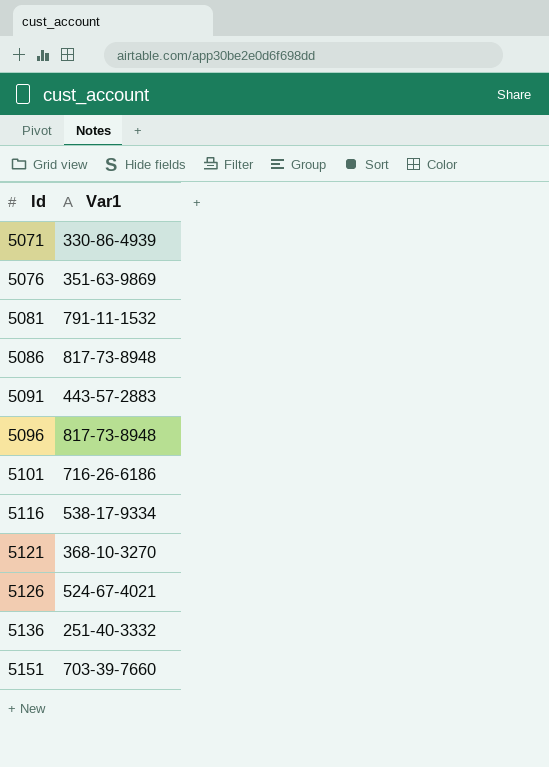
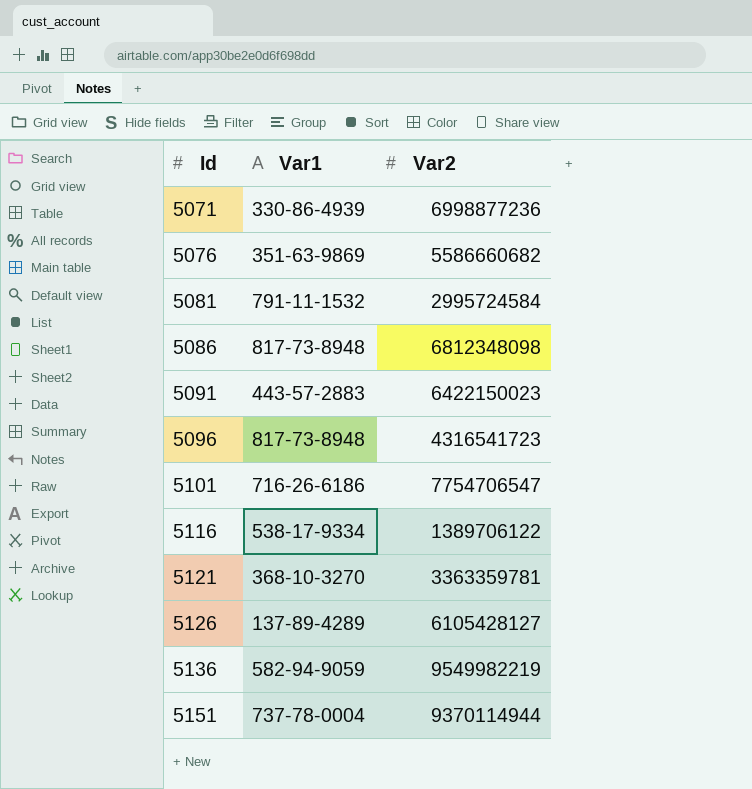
column Var2 | position: none -> 3
5126 | Var1: 524-67-4021 -> 137-89-4289
5136 | Var1: 251-40-3332 -> 582-94-9059
5151 | Var1: 703-39-7660 -> 737-78-0004

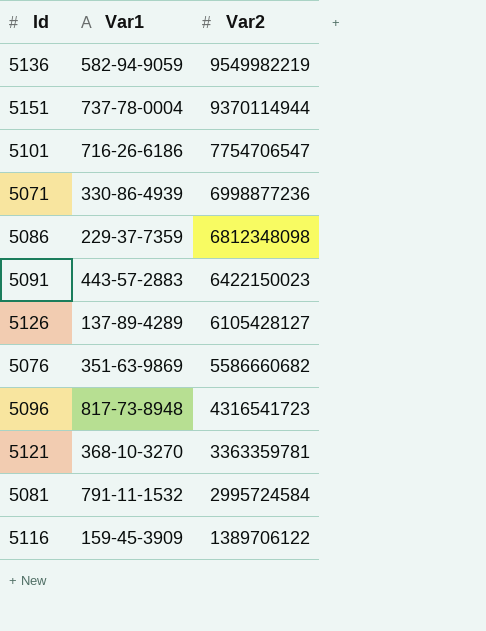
row order: Id ascending -> Var2 descending
5086 | Var1: 817-73-8948 -> 229-37-7359
5116 | Var1: 538-17-9334 -> 159-45-3909

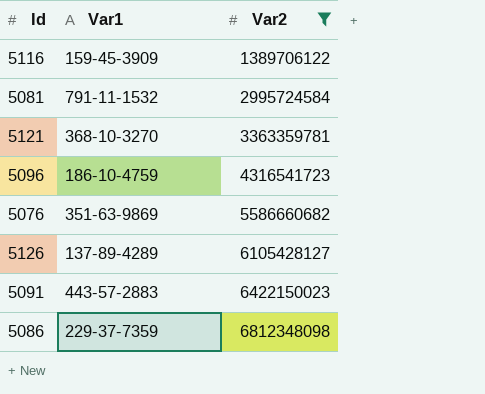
filter: none -> Var2 <= 6812348098
row order: Var2 descending -> Var2 ascending
5096 | Var1: 817-73-8948 -> 186-10-4759

